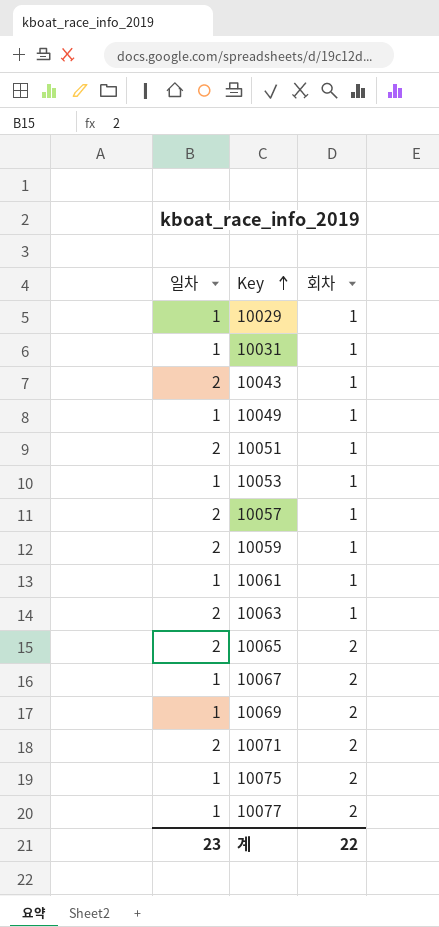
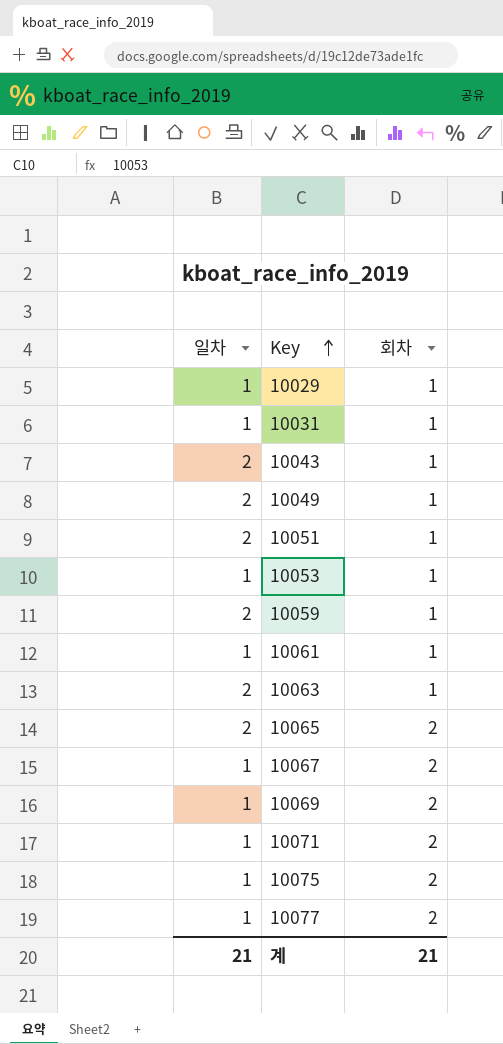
row 10057: 2 | 1 -> none
10049 | 일차: 1 -> 2
10071 | 일차: 2 -> 1
계 | 일차: 23 -> 21
계 | 회차: 22 -> 21

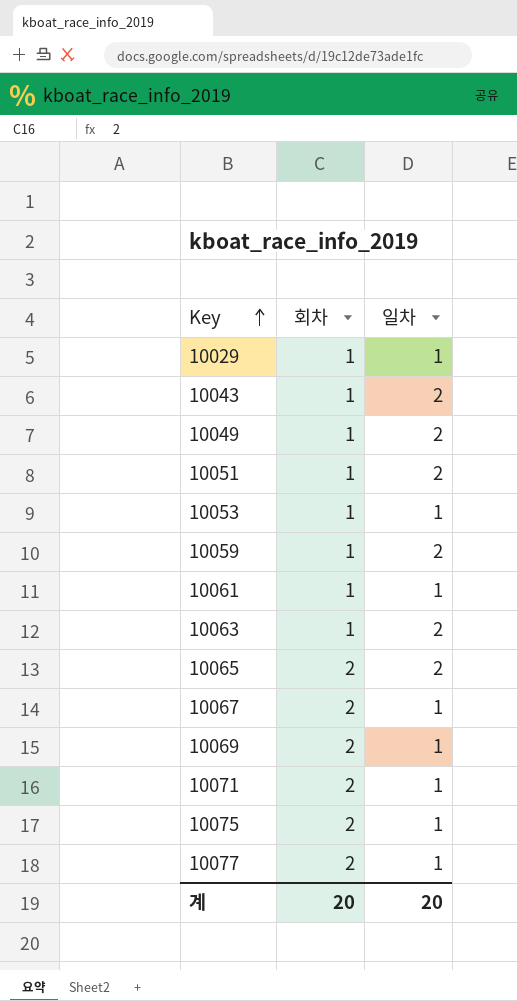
column 일차 | position: 1 -> 3
row 10031: 1 | 1 -> none
계 | 회차: 21 -> 20
계 | 일차: 21 -> 20

